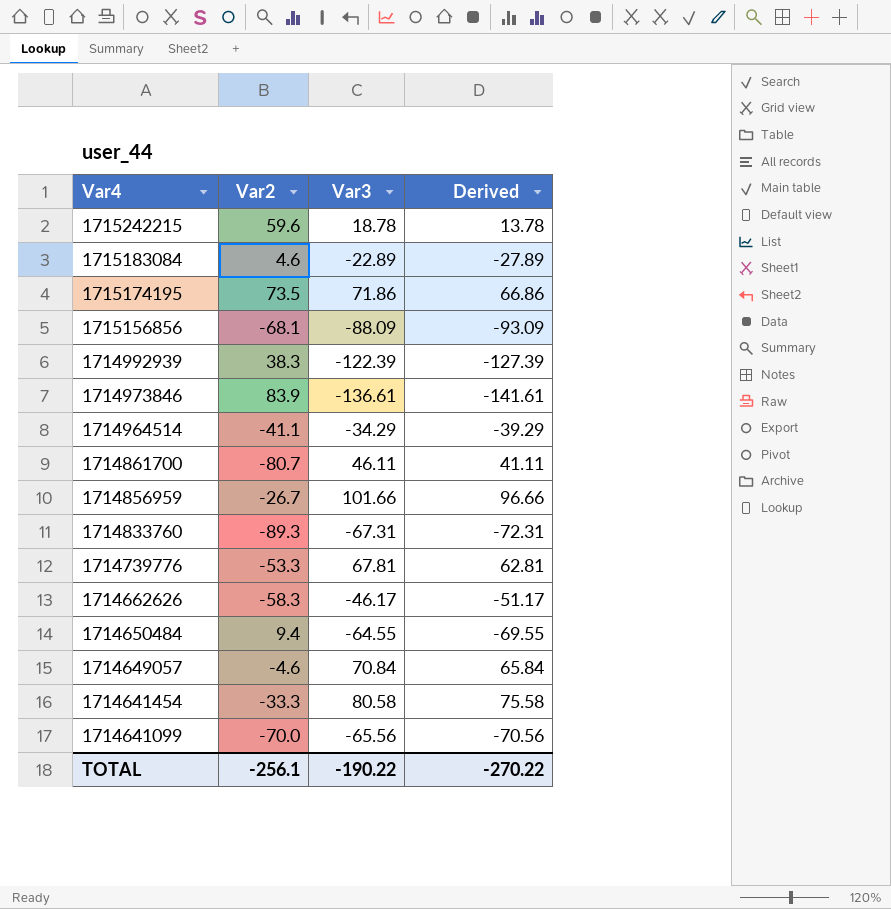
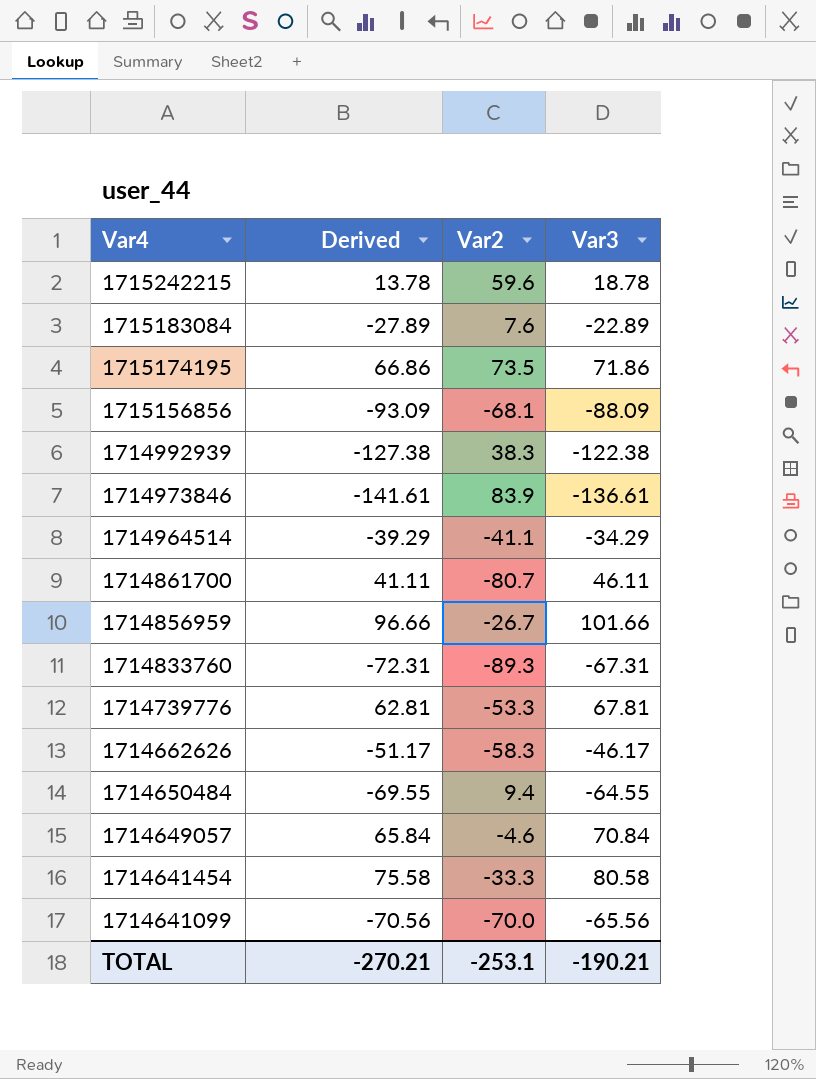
column Derived | position: 4 -> 2
1715183084 | Var2: 4.6 -> 7.6
1714992939 | Derived: -127.39 -> -127.38
1714992939 | Var3: -122.39 -> -122.38
TOTAL | Derived: -270.22 -> -270.21
TOTAL | Var2: -256.1 -> -253.1
TOTAL | Var3: -190.22 -> -190.21

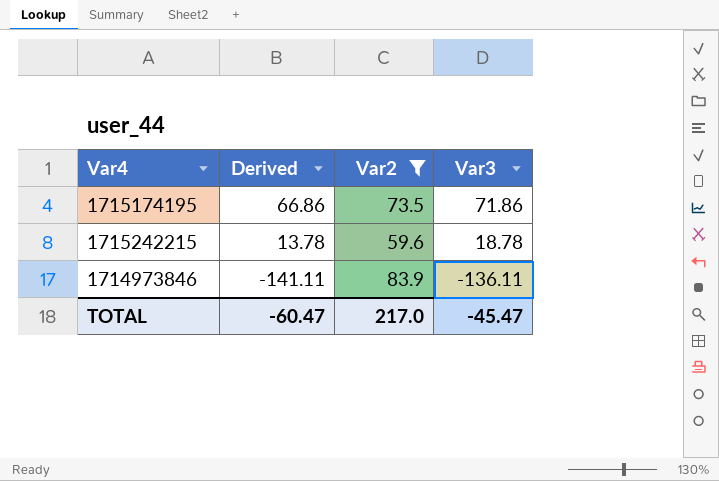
filter: none -> Var2 >= 59.6
row order: Var4 descending -> Derived descending
1714973846 | Derived: -141.61 -> -141.11
1714973846 | Var3: -136.61 -> -136.11
TOTAL | Derived: -270.21 -> -60.47
TOTAL | Var2: -253.1 -> 217.0
TOTAL | Var3: -190.21 -> -45.47

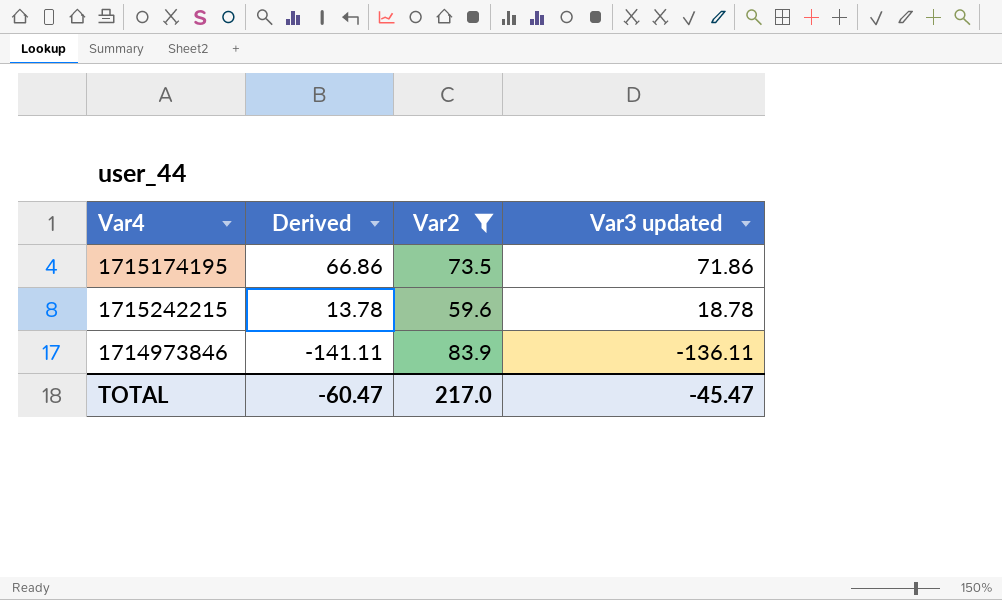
column name: Var3 -> Var3 updated

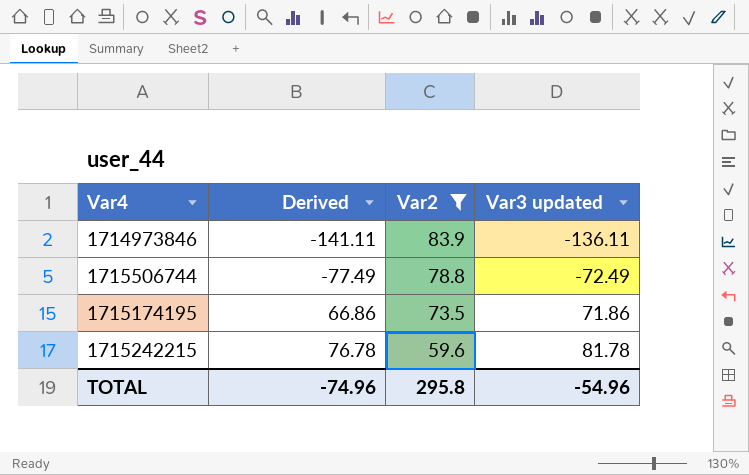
row order: Derived descending -> Derived ascending
row 1715506744: none -> -77.49 | 78.8 | -72.49
1715242215 | Derived: 13.78 -> 76.78
1715242215 | Var3 updated: 18.78 -> 81.78
TOTAL | Derived: -60.47 -> -74.96
TOTAL | Var2: 217.0 -> 295.8
TOTAL | Var3 updated: -45.47 -> -54.96

